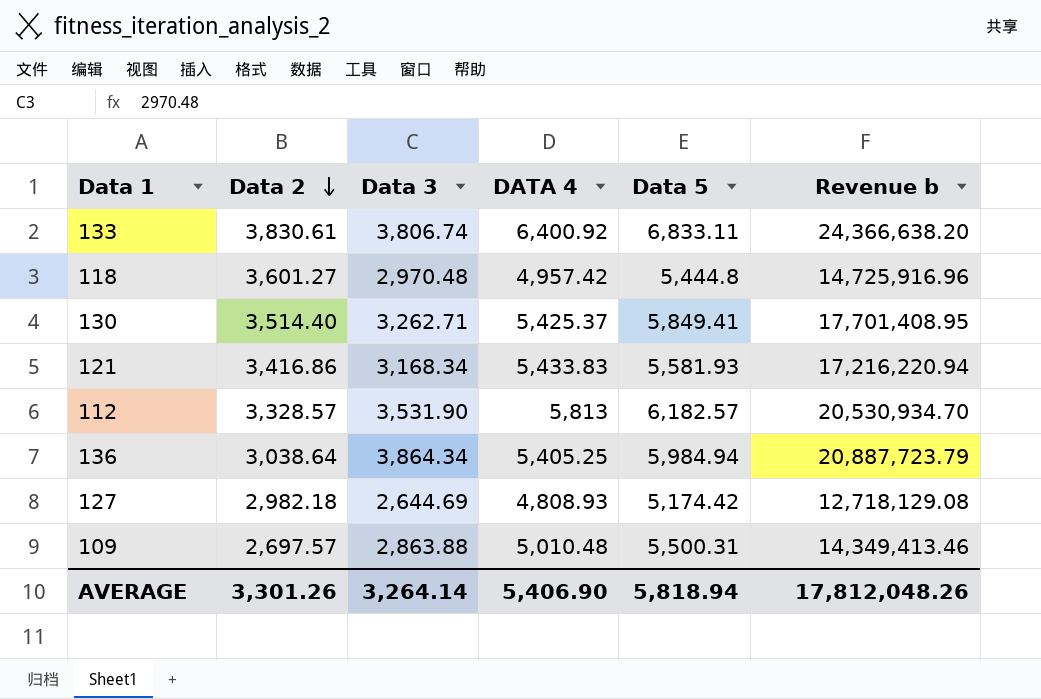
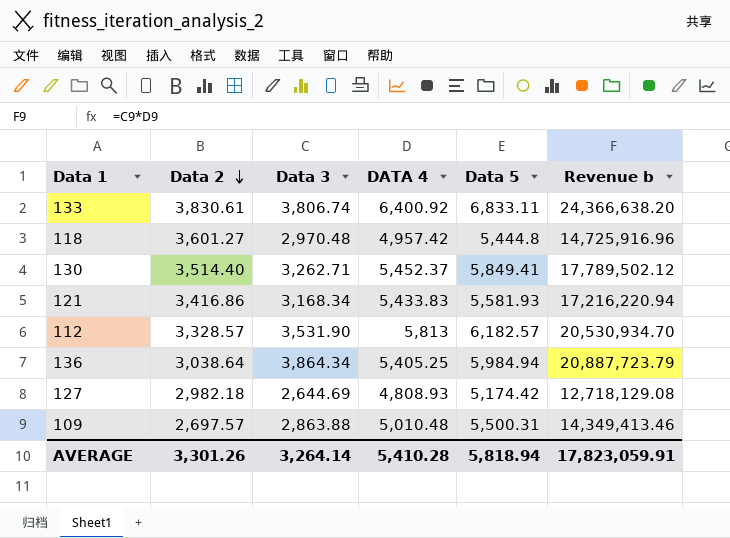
130 | DATA 4: 5,425.37 -> 5,452.37
130 | Revenue b: 17,701,408.95 -> 17,789,502.12
AVERAGE | DATA 4: 5,406.90 -> 5,410.28
AVERAGE | Revenue b: 17,812,048.26 -> 17,823,059.91

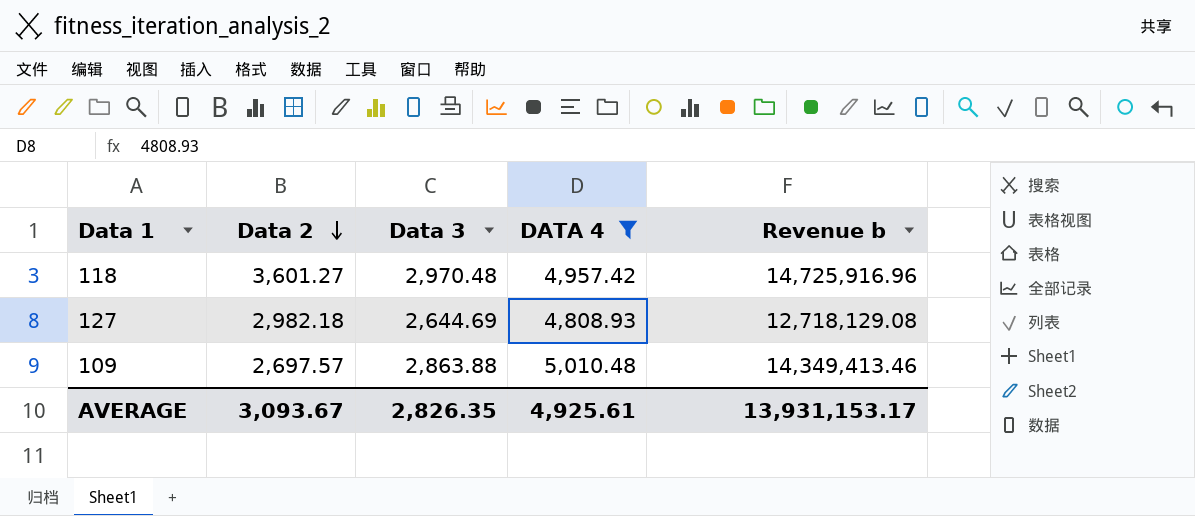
filter: none -> DATA 4 <= 5,010.48
column Data 5 | position: 5 -> none
AVERAGE | Data 2: 3,301.26 -> 3,093.67
AVERAGE | Data 3: 3,264.14 -> 2,826.35
AVERAGE | DATA 4: 5,410.28 -> 4,925.61
AVERAGE | Revenue b: 17,823,059.91 -> 13,931,153.17

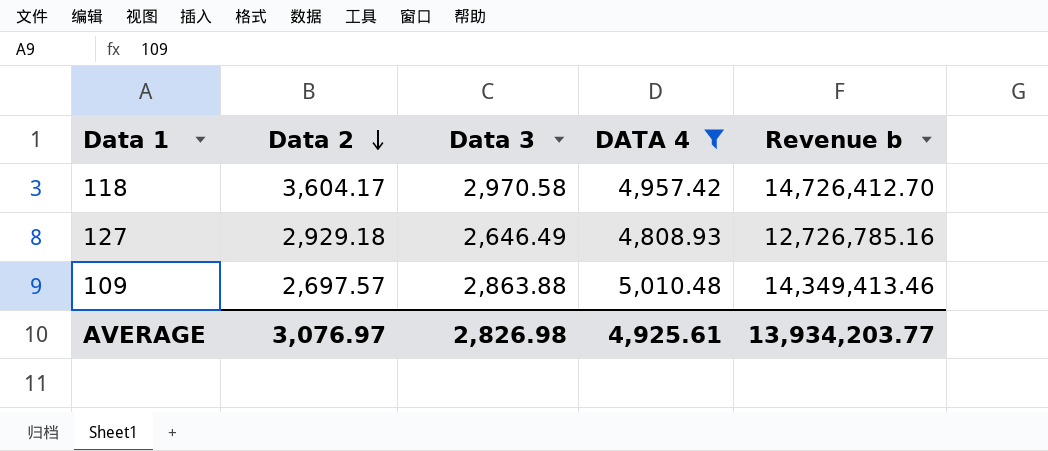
118 | Data 2: 3,601.27 -> 3,604.17
118 | Data 3: 2,970.48 -> 2,970.58
118 | Revenue b: 14,725,916.96 -> 14,726,412.70
127 | Data 2: 2,982.18 -> 2,929.18
127 | Data 3: 2,644.69 -> 2,646.49
127 | Revenue b: 12,718,129.08 -> 12,726,785.16
AVERAGE | Data 2: 3,093.67 -> 3,076.97
AVERAGE | Data 3: 2,826.35 -> 2,826.98
AVERAGE | Revenue b: 13,931,153.17 -> 13,934,203.77

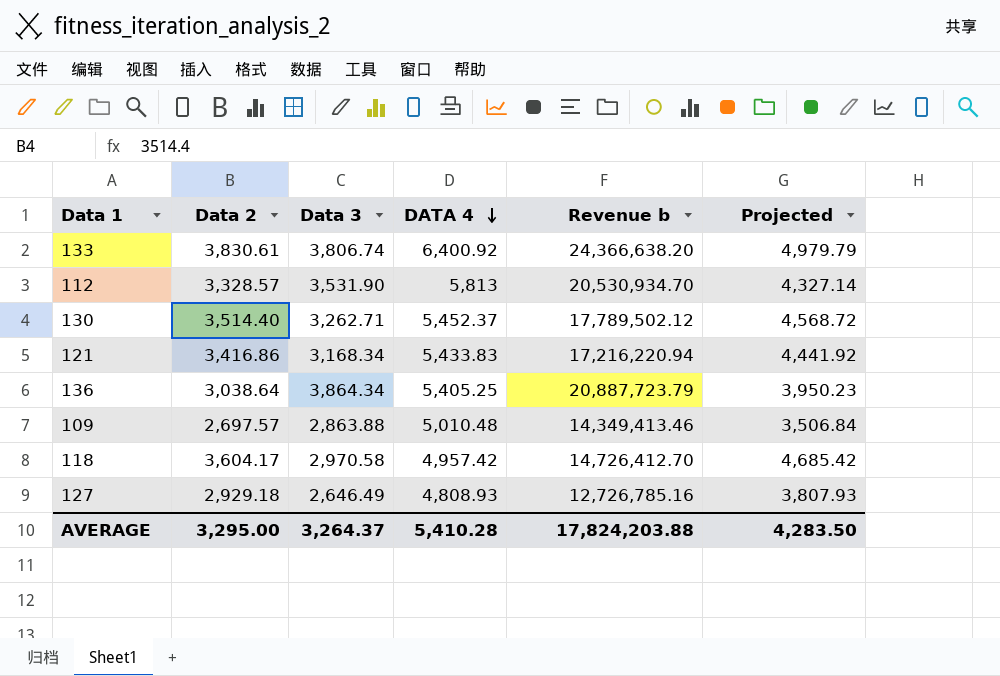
filter: DATA 4 <= 5,010.48 -> none
row order: Data 2 descending -> DATA 4 descending
column Projected | formula: none -> [Data 2] * 1.3
AVERAGE | Data 2: 3,076.97 -> 3,295.00
AVERAGE | Data 3: 2,826.98 -> 3,264.37
AVERAGE | DATA 4: 4,925.61 -> 5,410.28
AVERAGE | Revenue b: 13,934,203.77 -> 17,824,203.88

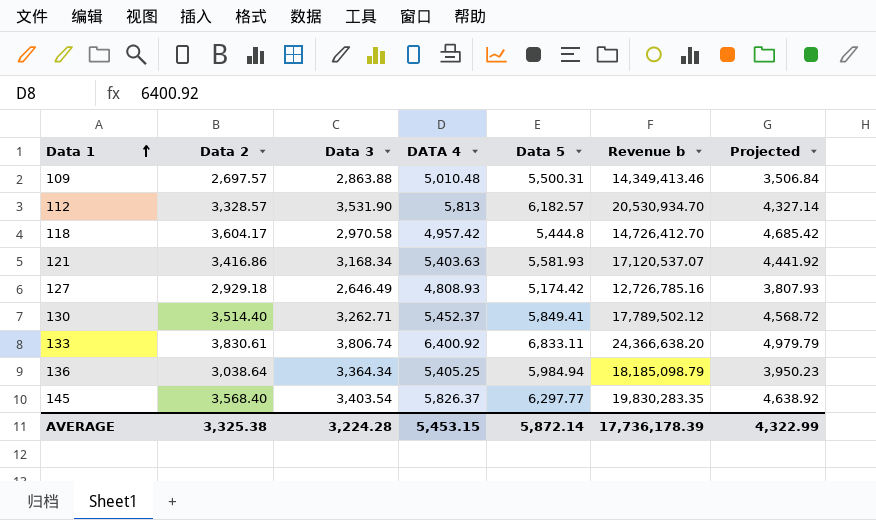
row order: DATA 4 descending -> Data 1 ascending
column Data 5 | position: none -> 5
121 | DATA 4: 5,433.83 -> 5,403.63
121 | Revenue b: 17,216,220.94 -> 17,120,537.07
136 | Data 3: 3,864.34 -> 3,364.34
136 | Revenue b: 20,887,723.79 -> 18,185,098.79
row 145: none -> 3,568.40 | 3,403.54 | 5,826.37 | 6,297.77 | 19,830,283.35 | 4,638.92
AVERAGE | Data 2: 3,295.00 -> 3,325.38
AVERAGE | Data 3: 3,264.37 -> 3,224.28
AVERAGE | DATA 4: 5,410.28 -> 5,453.15
AVERAGE | Revenue b: 17,824,203.88 -> 17,736,178.39
AVERAGE | Projected: 4,283.50 -> 4,322.99

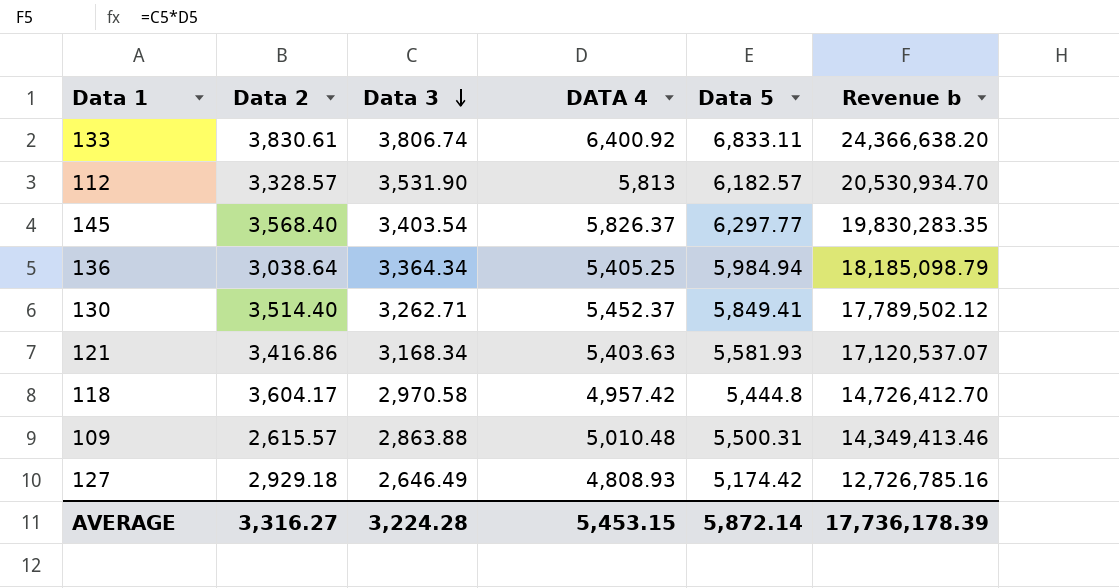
row order: Data 1 ascending -> Data 3 descending
column Projected | formula: [Data 2] * 1.3 -> none
109 | Data 2: 2,697.57 -> 2,615.57
AVERAGE | Data 2: 3,325.38 -> 3,316.27

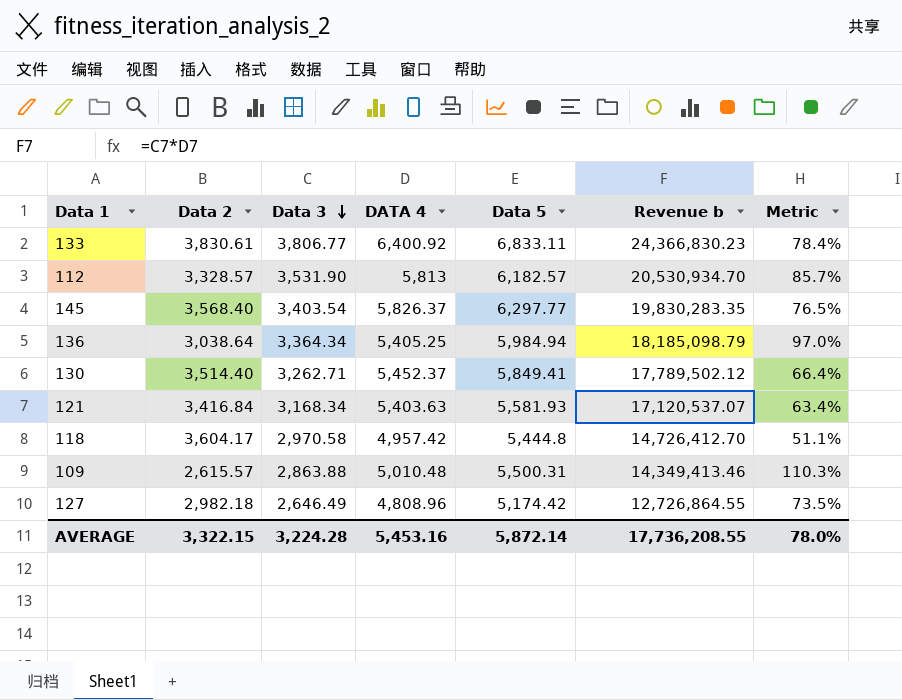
column Metric | formula: none -> ([Data 5] - [Data 2]) / [Data 2]
133 | Data 3: 3,806.74 -> 3,806.77
133 | Revenue b: 24,366,638.20 -> 24,366,830.23
121 | Data 2: 3,416.86 -> 3,416.84
127 | Data 2: 2,929.18 -> 2,982.18
127 | DATA 4: 4,808.93 -> 4,808.96
127 | Revenue b: 12,726,785.16 -> 12,726,864.55
AVERAGE | Data 2: 3,316.27 -> 3,322.15
AVERAGE | DATA 4: 5,453.15 -> 5,453.16
AVERAGE | Revenue b: 17,736,178.39 -> 17,736,208.55

